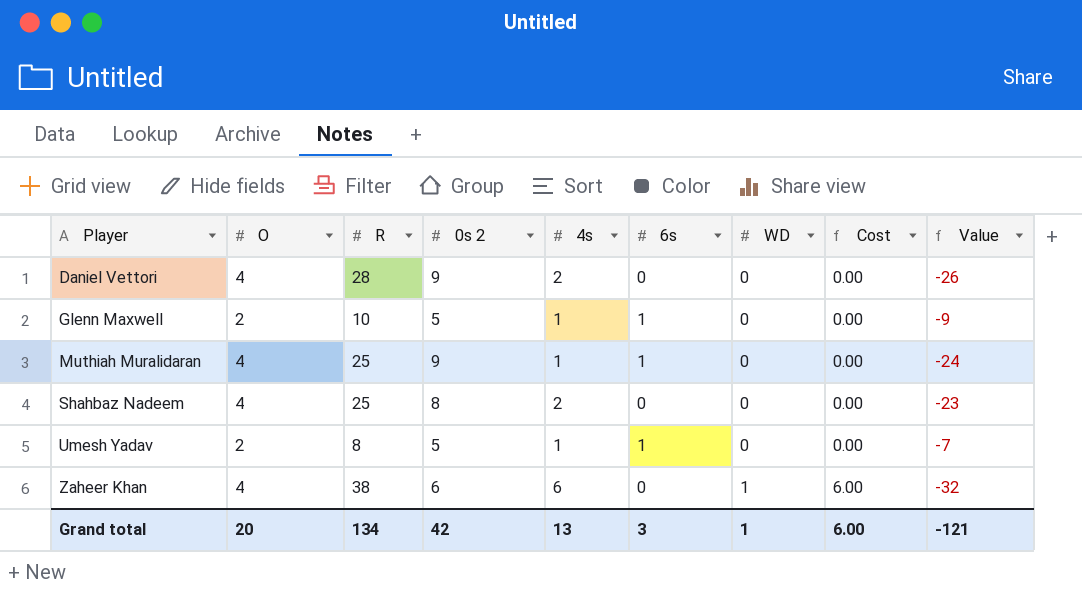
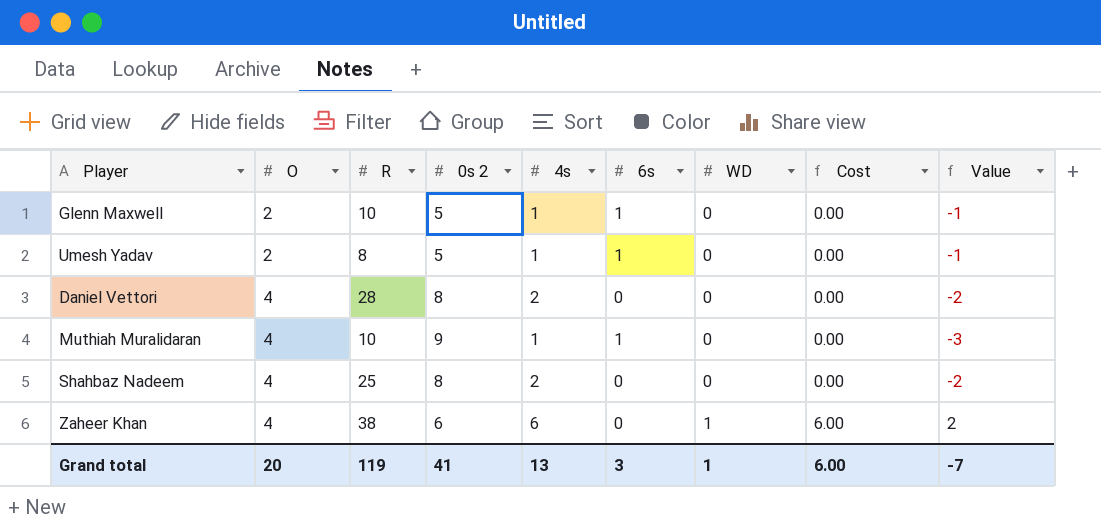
row order: Player ascending -> O ascending
column Value | formula: [4s] - [R] -> [4s] - [O]
Daniel Vettori | 0s 2: 9 -> 8
Muthiah Muralidaran | R: 25 -> 10
Grand total | R: 134 -> 119
Grand total | 0s 2: 42 -> 41
Grand total | Value: -121 -> -7

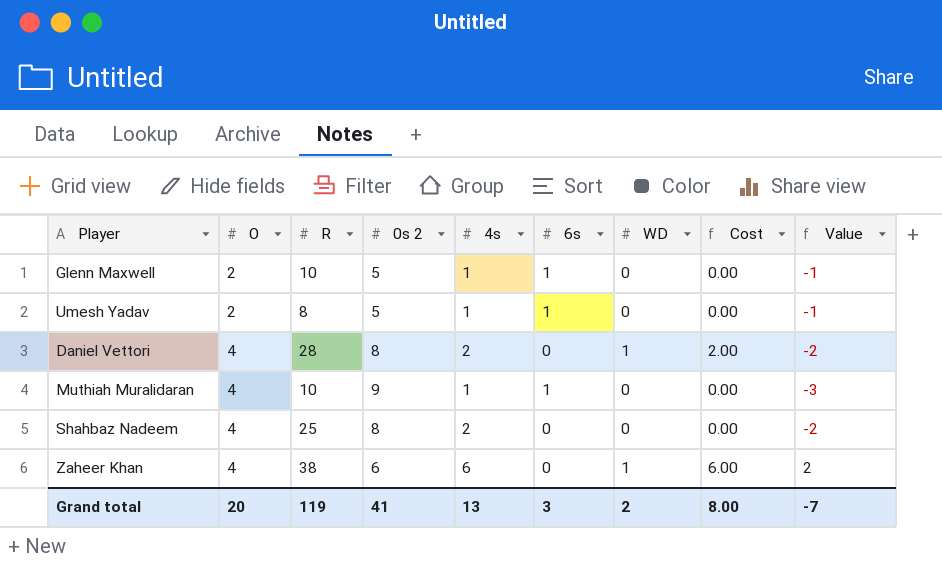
Daniel Vettori | WD: 0 -> 1
Daniel Vettori | Cost: 0.00 -> 2.00
Grand total | WD: 1 -> 2
Grand total | Cost: 6.00 -> 8.00

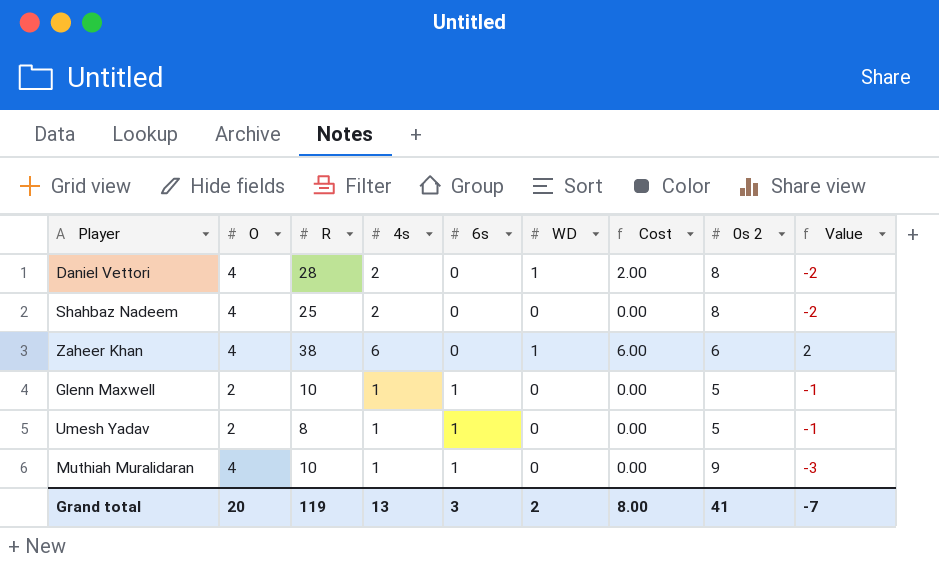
row order: O ascending -> 6s ascending
column 0s 2 | position: 4 -> 8

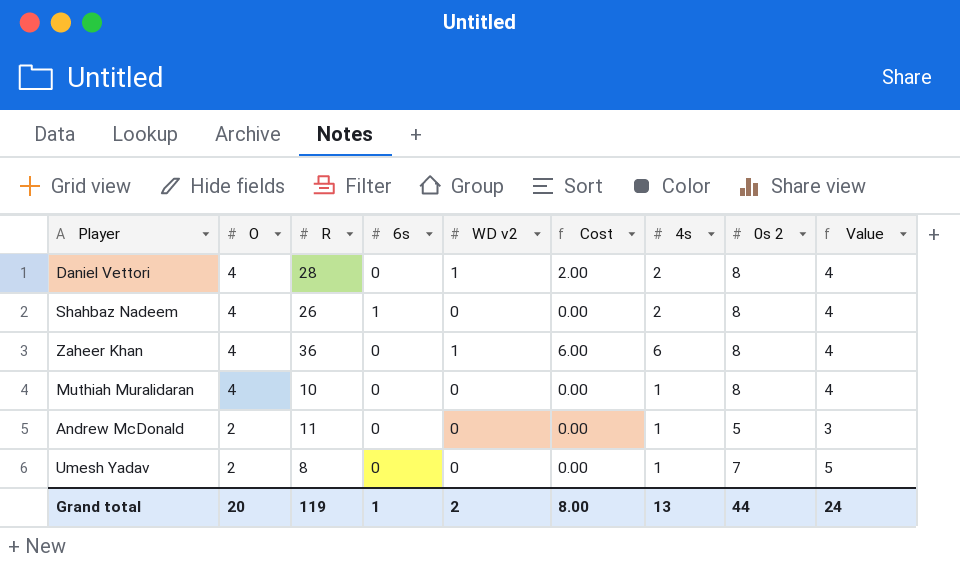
row order: 6s ascending -> O descending
column name: WD -> WD v2
column 4s | position: 4 -> 7
column Value | formula: [4s] - [O] -> [0s 2] - [O]
row Glenn Maxwell: 2 | 10 | 1 | 1 | 0 | 0.00 | 5 | -1 -> none
Shahbaz Nadeem | R: 25 -> 26
Shahbaz Nadeem | 6s: 0 -> 1
Zaheer Khan | R: 38 -> 36
Zaheer Khan | 0s 2: 6 -> 8
Muthiah Muralidaran | 6s: 1 -> 0
Muthiah Muralidaran | 0s 2: 9 -> 8
row Andrew McDonald: none -> 2 | 11 | 0 | 0 | 0.00 | 1 | 5 | 3
Umesh Yadav | 6s: 1 -> 0
Umesh Yadav | 0s 2: 5 -> 7
Grand total | 6s: 3 -> 1
Grand total | 0s 2: 41 -> 44
Grand total | Value: -7 -> 24

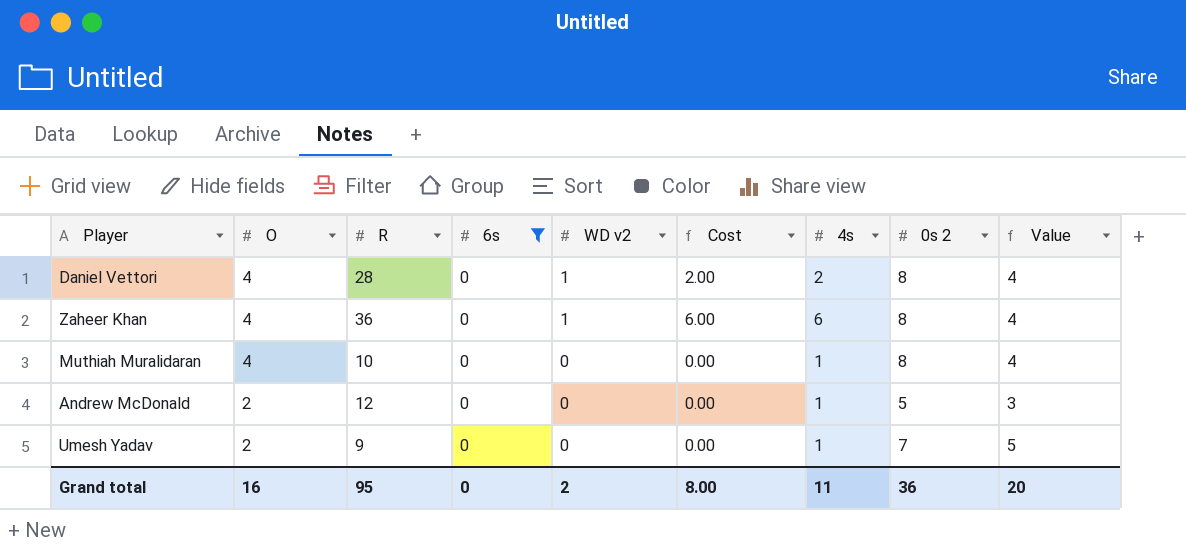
filter: none -> 6s = 0
Andrew McDonald | R: 11 -> 12
Umesh Yadav | R: 8 -> 9
Grand total | O: 20 -> 16
Grand total | R: 119 -> 95
Grand total | 6s: 1 -> 0
Grand total | 4s: 13 -> 11
Grand total | 0s 2: 44 -> 36
Grand total | Value: 24 -> 20

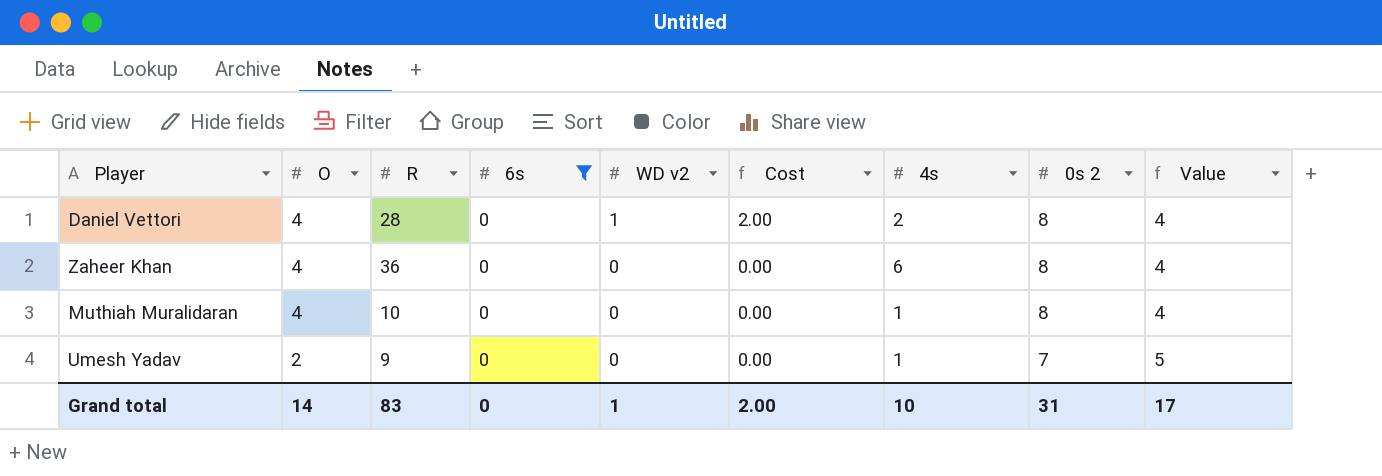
row Andrew McDonald: 2 | 12 | 0 | 0 | 0.00 | 1 | 5 | 3 -> none
Zaheer Khan | WD v2: 1 -> 0
Zaheer Khan | Cost: 6.00 -> 0.00
Grand total | O: 16 -> 14
Grand total | R: 95 -> 83
Grand total | WD v2: 2 -> 1
Grand total | Cost: 8.00 -> 2.00
Grand total | 4s: 11 -> 10
Grand total | 0s 2: 36 -> 31
Grand total | Value: 20 -> 17

